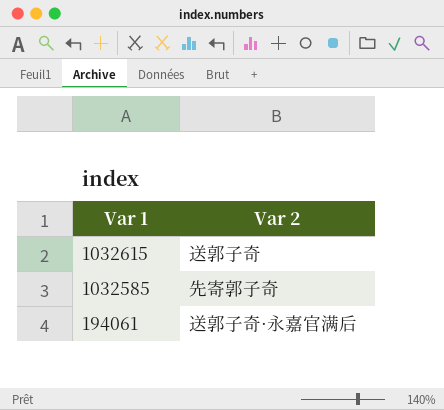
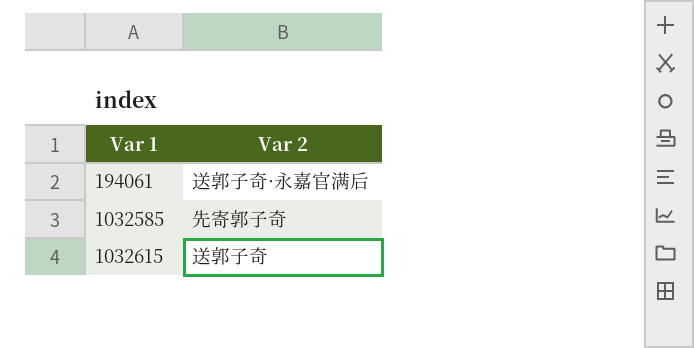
row order: Var 1 descending -> Var 1 ascending

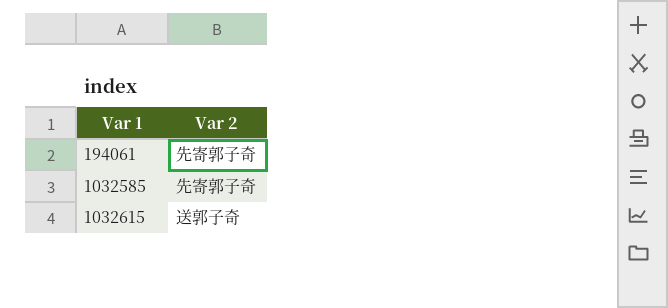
194061 | Var 2: 送郭子奇·永嘉官满后 -> 先寄郭子奇

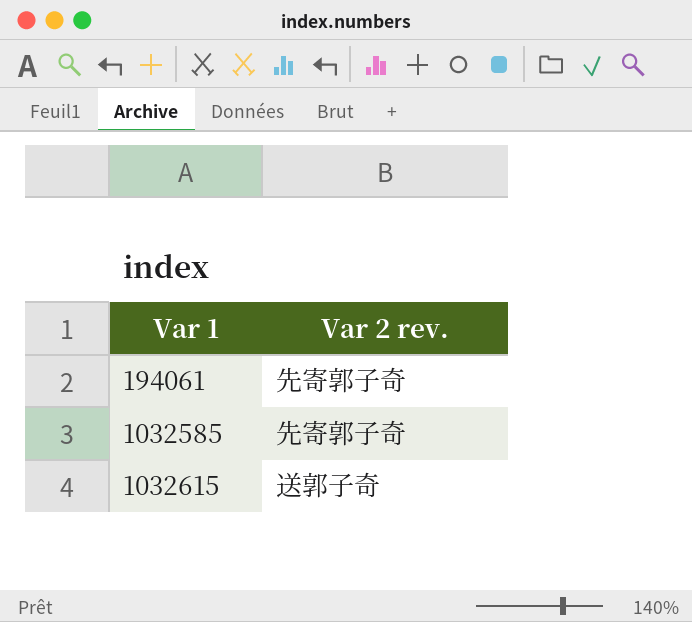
column name: Var 2 -> Var 2 rev.

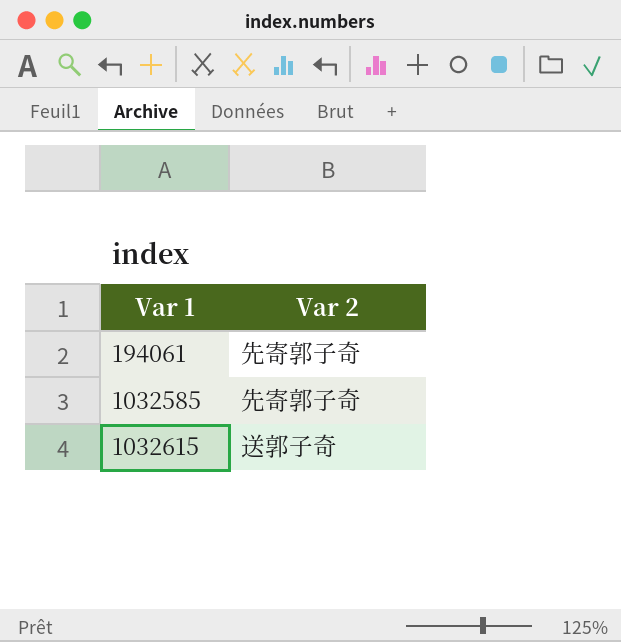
column name: Var 2 rev. -> Var 2

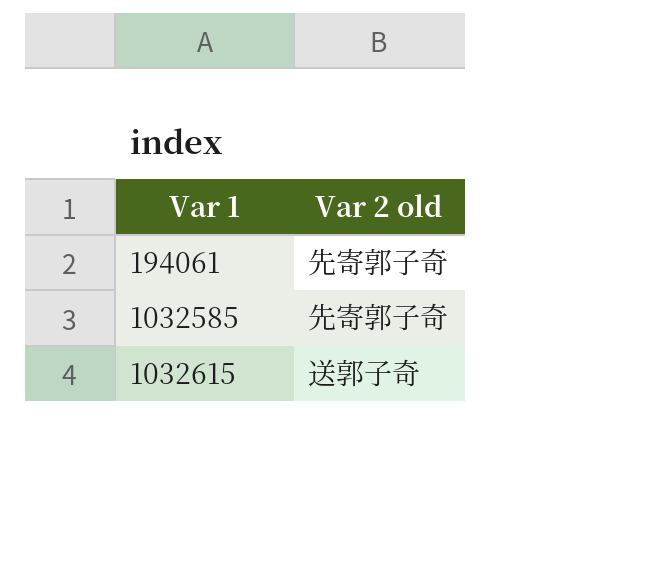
column name: Var 2 -> Var 2 old

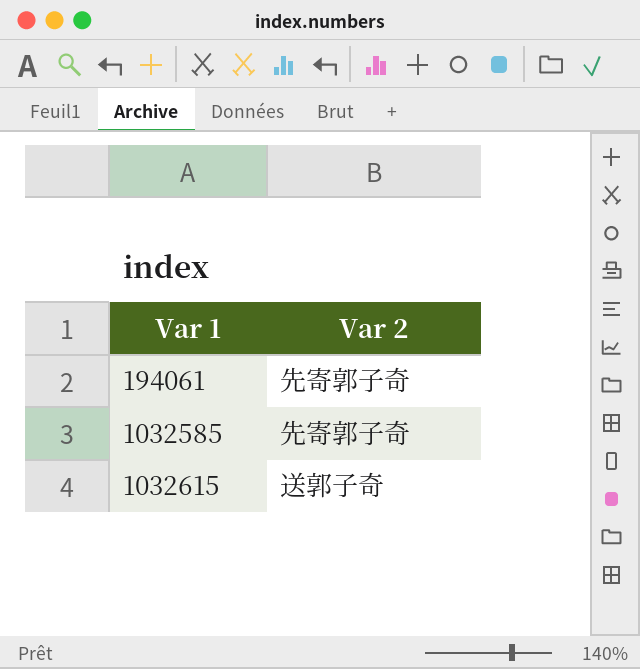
column name: Var 2 old -> Var 2

